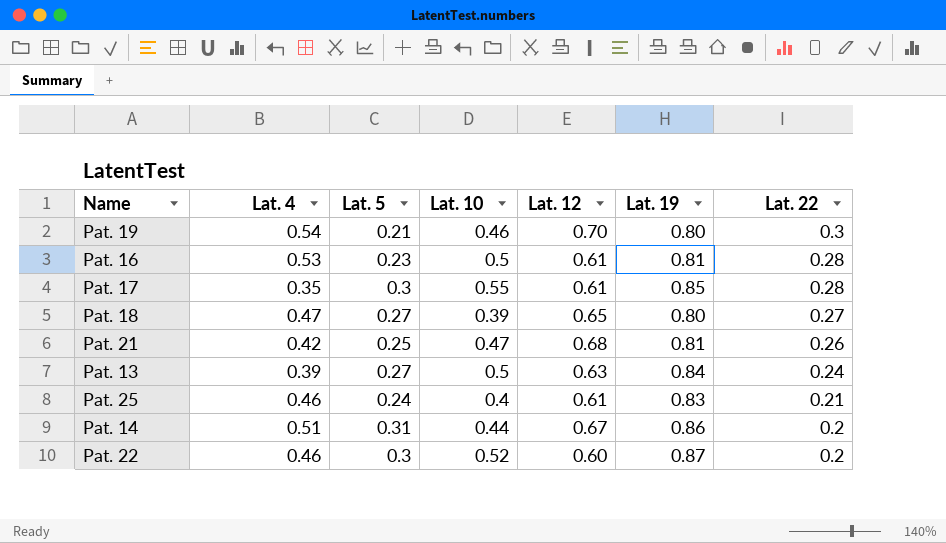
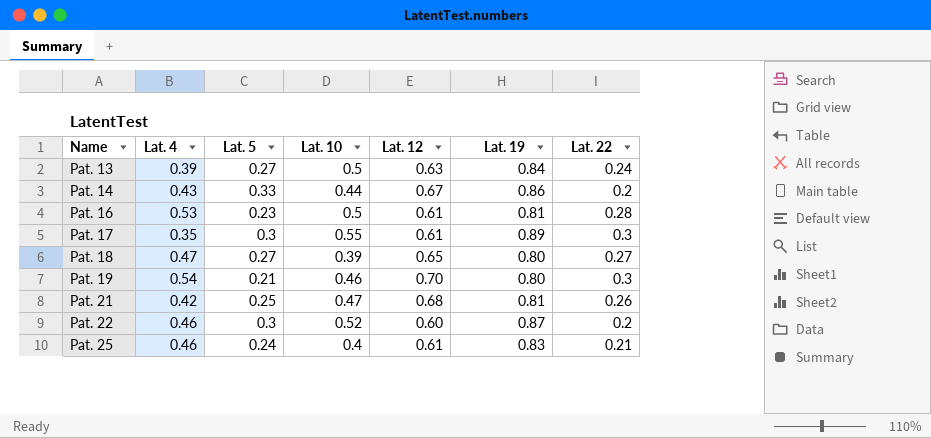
row order: Lat. 22 descending -> Name ascending
Pat. 14 | Lat. 4: 0.51 -> 0.43
Pat. 14 | Lat. 5: 0.31 -> 0.33
Pat. 17 | Lat. 19: 0.85 -> 0.89
Pat. 17 | Lat. 22: 0.28 -> 0.3

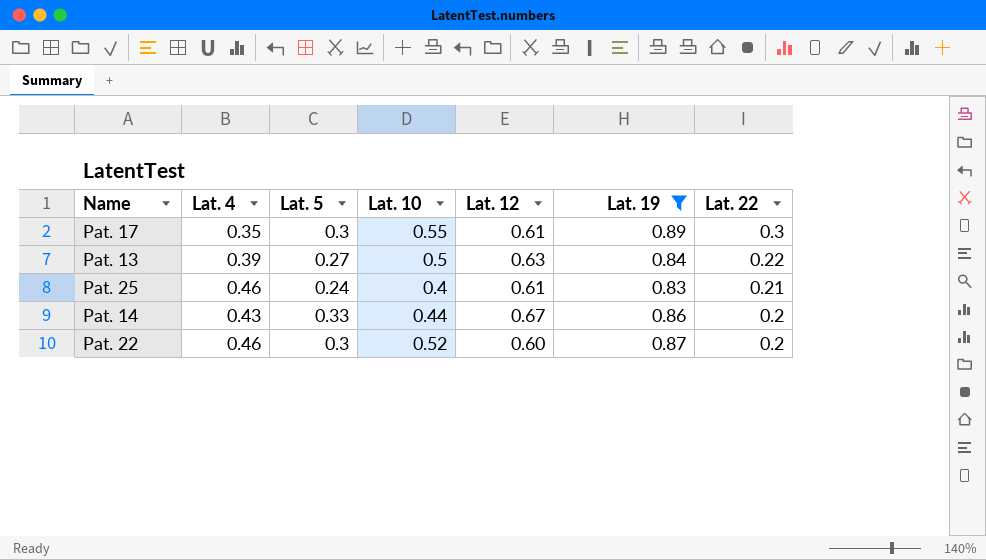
filter: none -> Lat. 19 >= 0.83
row order: Name ascending -> Lat. 22 descending
Pat. 13 | Lat. 22: 0.24 -> 0.22

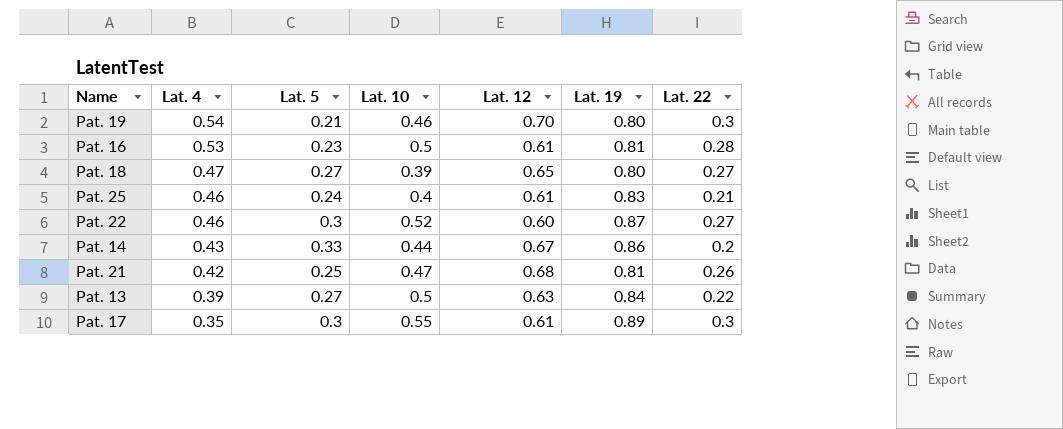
filter: Lat. 19 >= 0.83 -> none
row order: Lat. 22 descending -> Lat. 4 descending
Pat. 22 | Lat. 22: 0.2 -> 0.27

